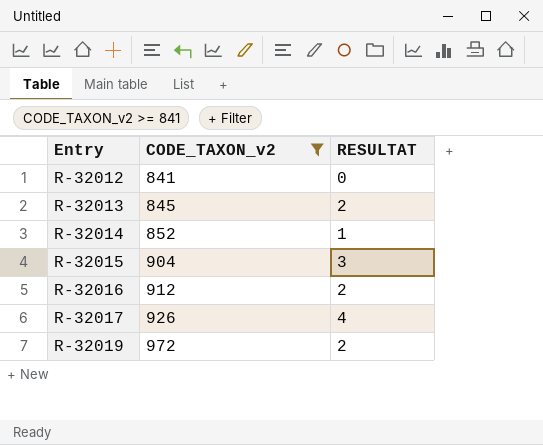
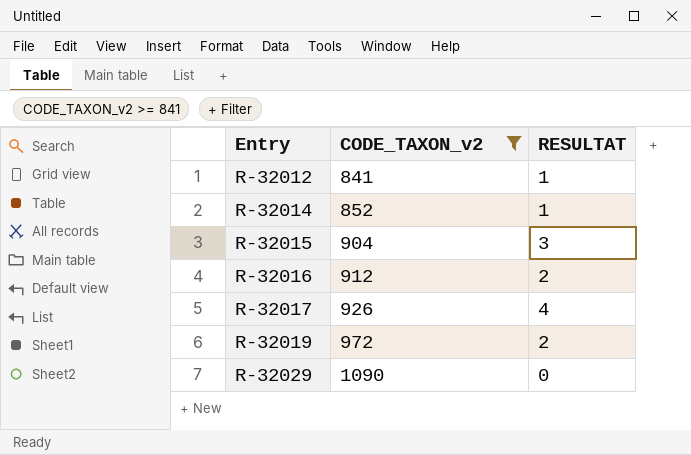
row R-32013: 845 | 2 -> none
R-32012 | RESULTAT: 0 -> 1
row R-32029: none -> 1090 | 0

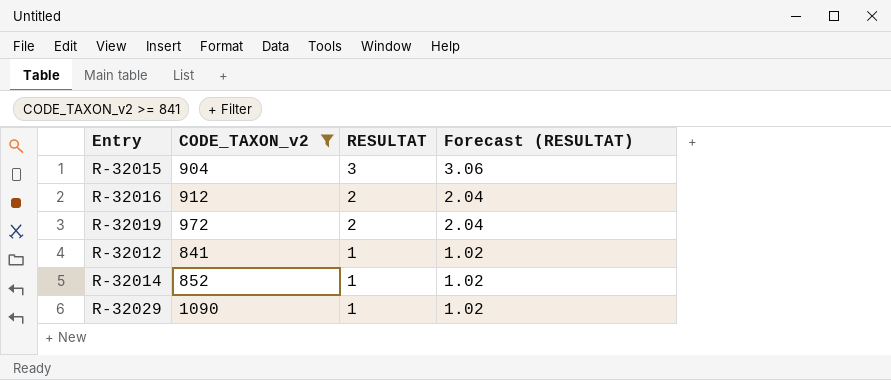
row order: Entry ascending -> RESULTAT descending
column Forecast (RESULTAT) | formula: none -> [RESULTAT] * 1.02
row R-32017: 926 | 4 -> none
R-32029 | RESULTAT: 0 -> 1

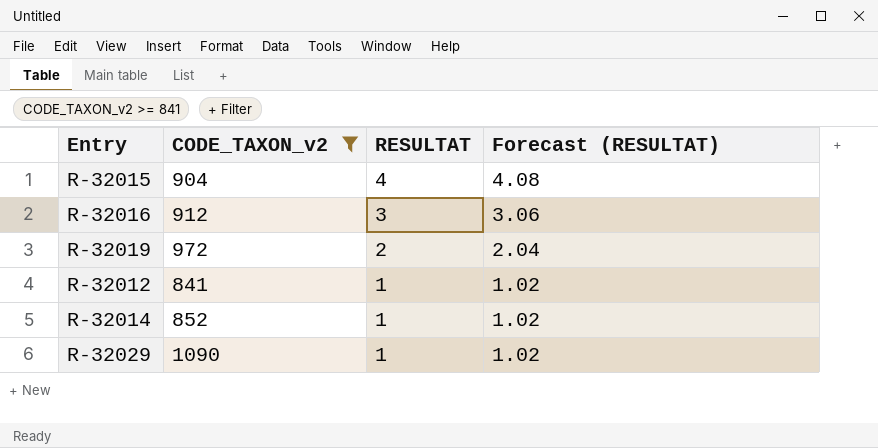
R-32015 | RESULTAT: 3 -> 4
R-32015 | Forecast (RESULTAT): 3.06 -> 4.08
R-32016 | RESULTAT: 2 -> 3
R-32016 | Forecast (RESULTAT): 2.04 -> 3.06

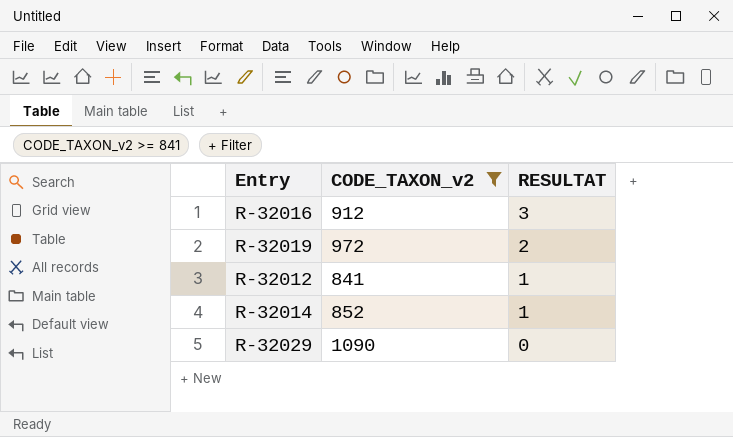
column Forecast (RESULTAT) | formula: [RESULTAT] * 1.02 -> none
row R-32015: 904 | 4 | 4.08 -> none
R-32029 | RESULTAT: 1 -> 0

